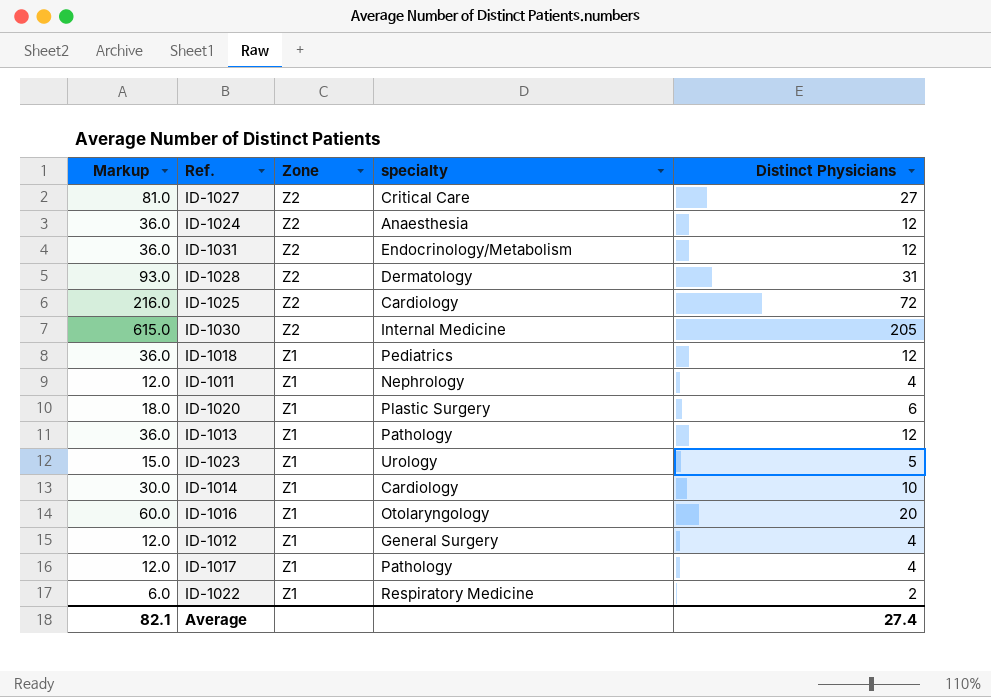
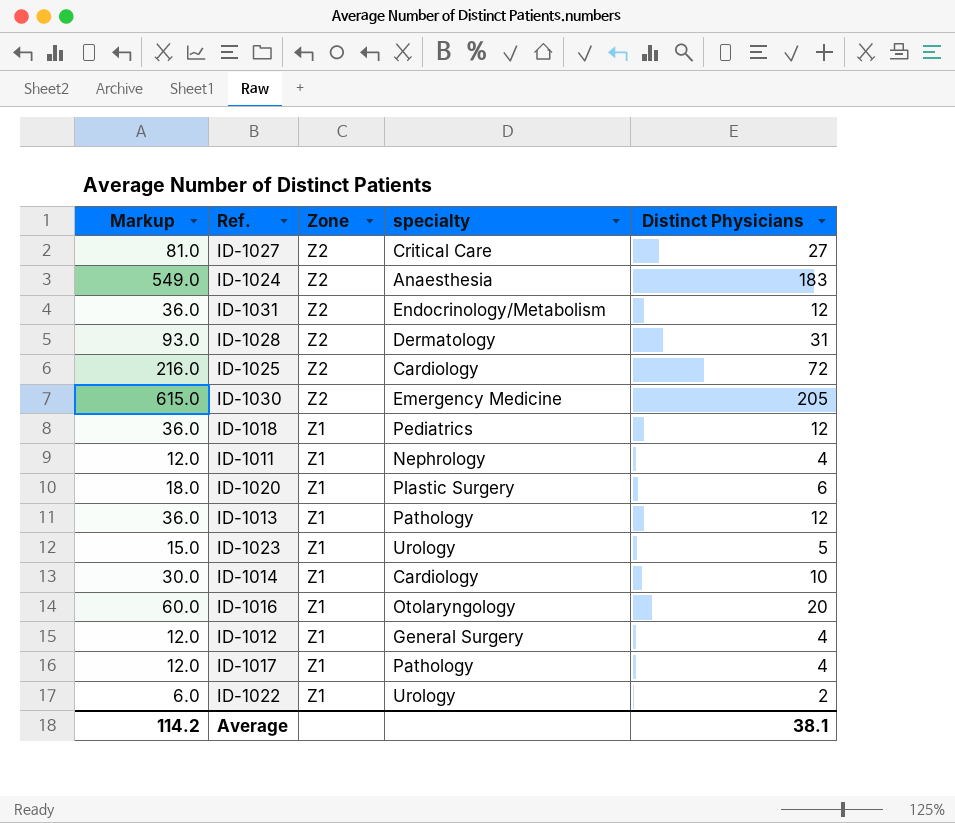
ID-1024 | Markup: 36.0 -> 549.0
ID-1024 | Distinct Physicians: 12 -> 183
ID-1030 | specialty: Internal Medicine -> Emergency Medicine
ID-1022 | specialty: Respiratory Medicine -> Urology
Average | Markup: 82.1 -> 114.2
Average | Distinct Physicians: 27.4 -> 38.1

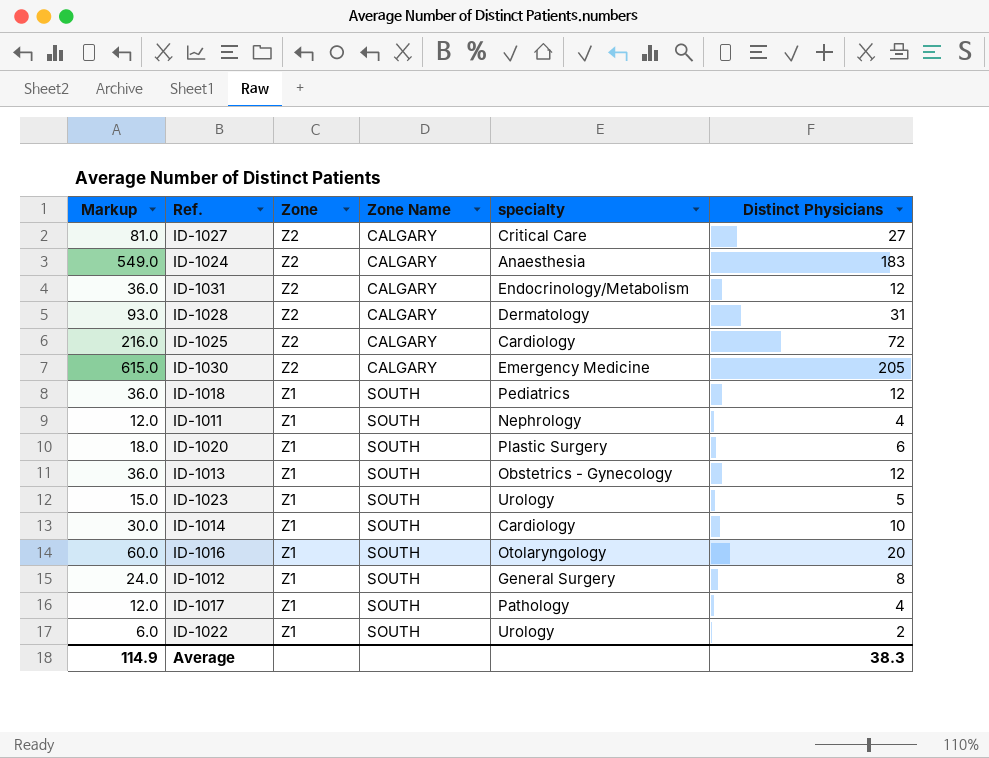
column Zone Name | position: none -> 4
ID-1013 | specialty: Pathology -> Obstetrics - Gynecology
ID-1012 | Markup: 12.0 -> 24.0
ID-1012 | Distinct Physicians: 4 -> 8
Average | Markup: 114.2 -> 114.9
Average | Distinct Physicians: 38.1 -> 38.3

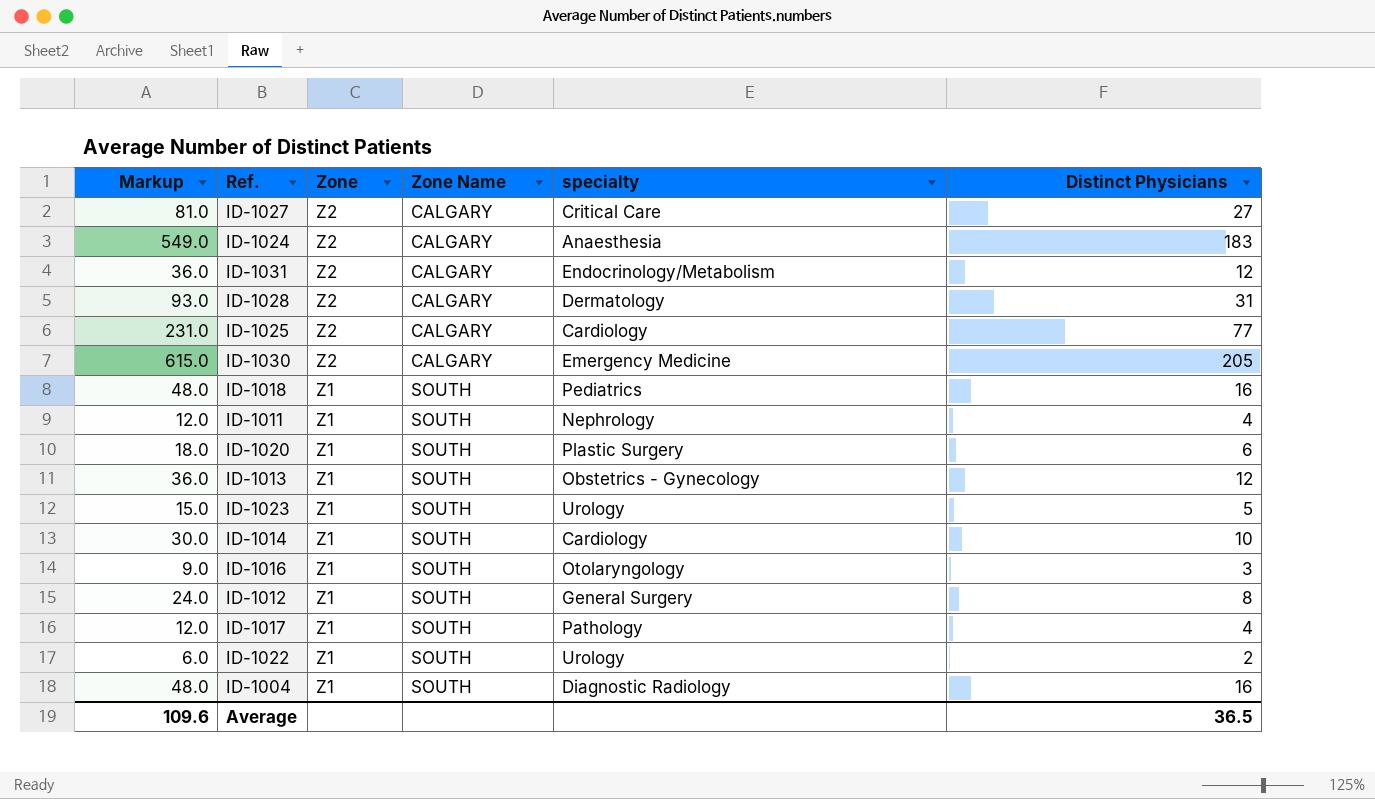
ID-1025 | Markup: 216.0 -> 231.0
ID-1025 | Distinct Physicians: 72 -> 77
ID-1018 | Markup: 36.0 -> 48.0
ID-1018 | Distinct Physicians: 12 -> 16
ID-1016 | Markup: 60.0 -> 9.0
ID-1016 | Distinct Physicians: 20 -> 3
row ID-1004: none -> 48.0 | Z1 | SOUTH | Diagnostic Radiology | 16
Average | Markup: 114.9 -> 109.6
Average | Distinct Physicians: 38.3 -> 36.5

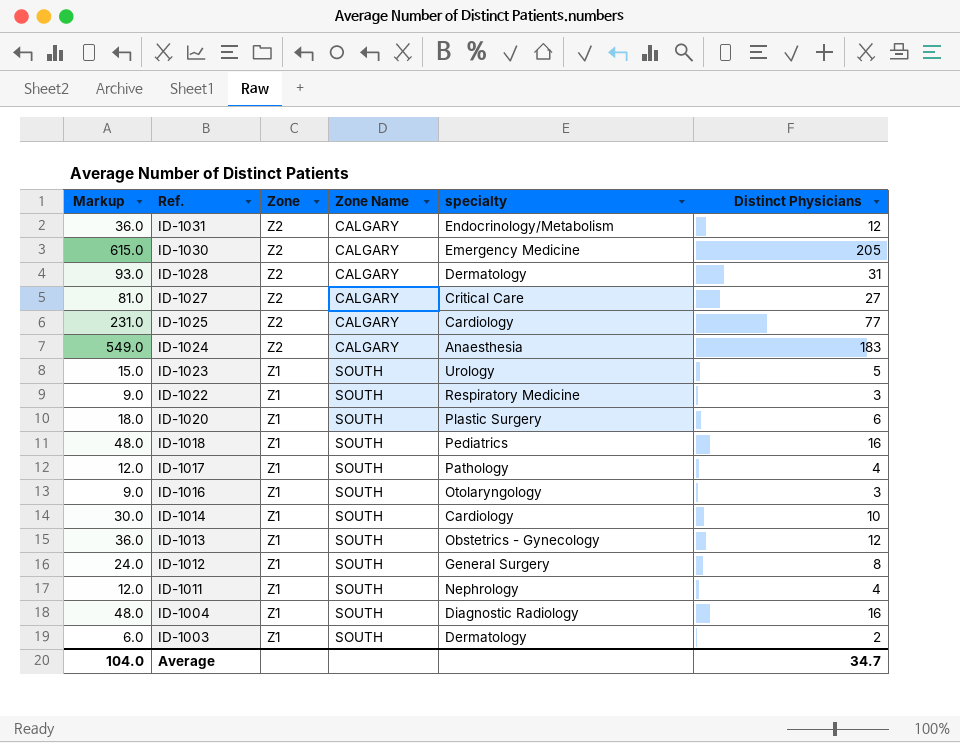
row order: Zone descending -> Ref. descending
ID-1022 | Markup: 6.0 -> 9.0
ID-1022 | specialty: Urology -> Respiratory Medicine
ID-1022 | Distinct Physicians: 2 -> 3
row ID-1003: none -> 6.0 | Z1 | SOUTH | Dermatology | 2
Average | Markup: 109.6 -> 104.0
Average | Distinct Physicians: 36.5 -> 34.7

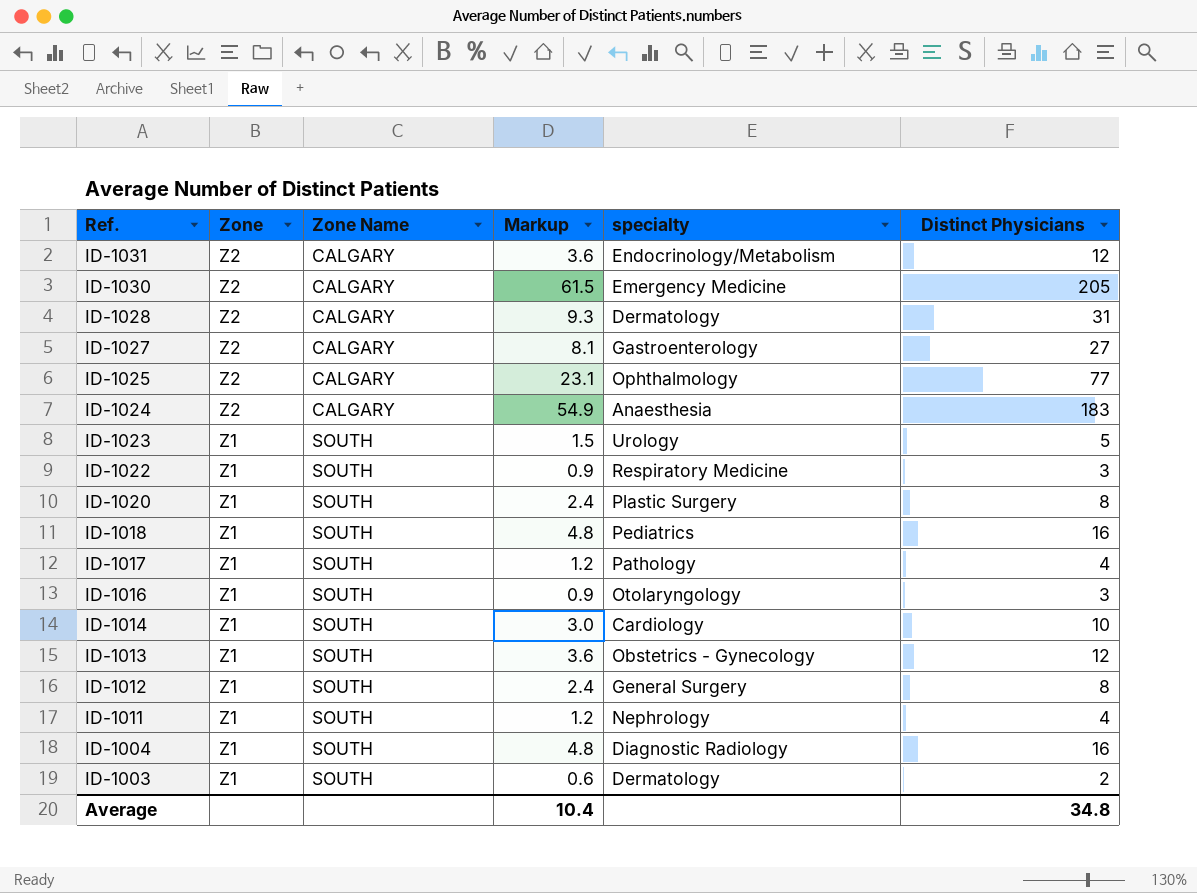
column Markup | formula: [Distinct Physicians] * 3 -> [Distinct Physicians] * 0.3
column Markup | position: 1 -> 4
ID-1027 | specialty: Critical Care -> Gastroenterology
ID-1025 | specialty: Cardiology -> Ophthalmology
ID-1020 | Distinct Physicians: 6 -> 8
Average | Markup: 104.0 -> 10.4
Average | Distinct Physicians: 34.7 -> 34.8

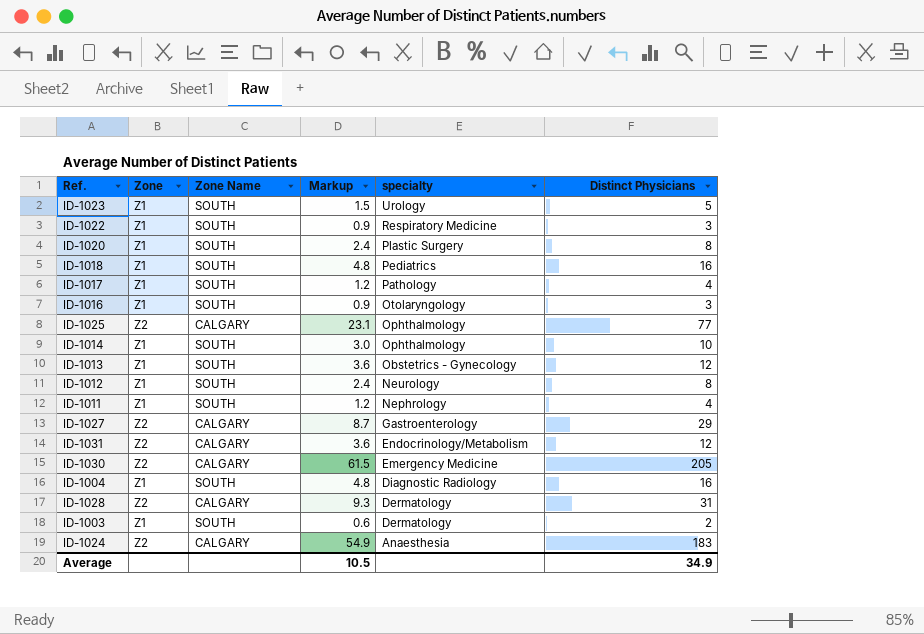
row order: Ref. descending -> specialty descending
ID-1014 | specialty: Cardiology -> Ophthalmology
ID-1012 | specialty: General Surgery -> Neurology
ID-1027 | Markup: 8.1 -> 8.7
ID-1027 | Distinct Physicians: 27 -> 29
Average | Markup: 10.4 -> 10.5
Average | Distinct Physicians: 34.8 -> 34.9

